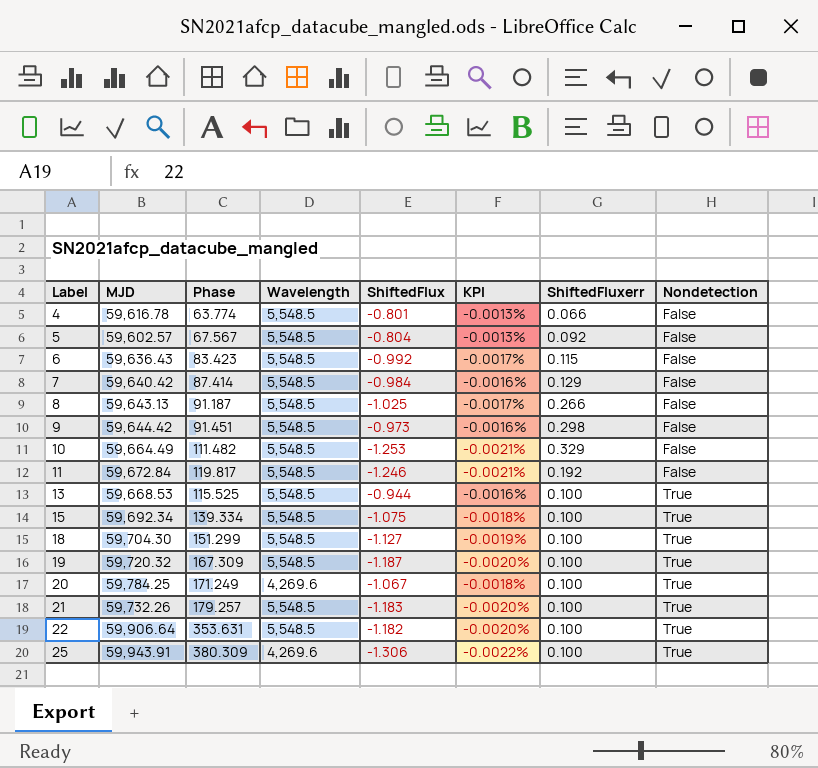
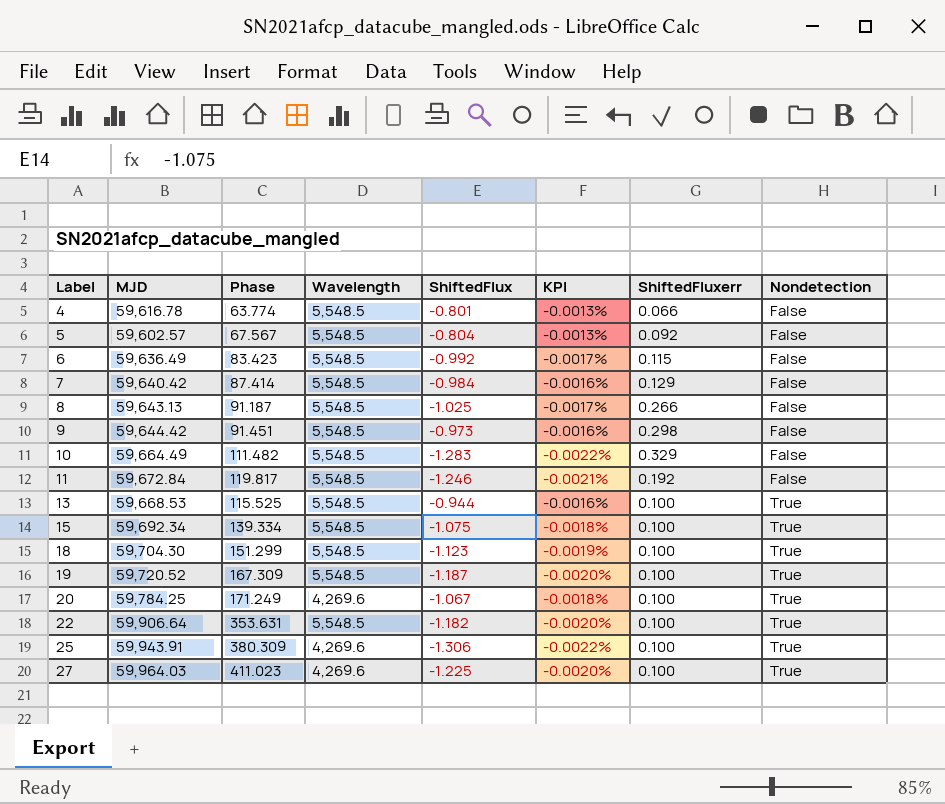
row 21: 59,732.26 | 179.257 | 5,548.5 | -1.183 | -0.0020% | 0.100 | True -> none
6 | MJD: 59,636.43 -> 59,636.49
10 | ShiftedFlux: -1.253 -> -1.283
10 | KPI: -0.0021% -> -0.0022%
18 | ShiftedFlux: -1.127 -> -1.123
19 | MJD: 59,720.32 -> 59,720.52
row 27: none -> 59,964.03 | 411.023 | 4,269.6 | -1.225 | -0.0020% | 0.100 | True

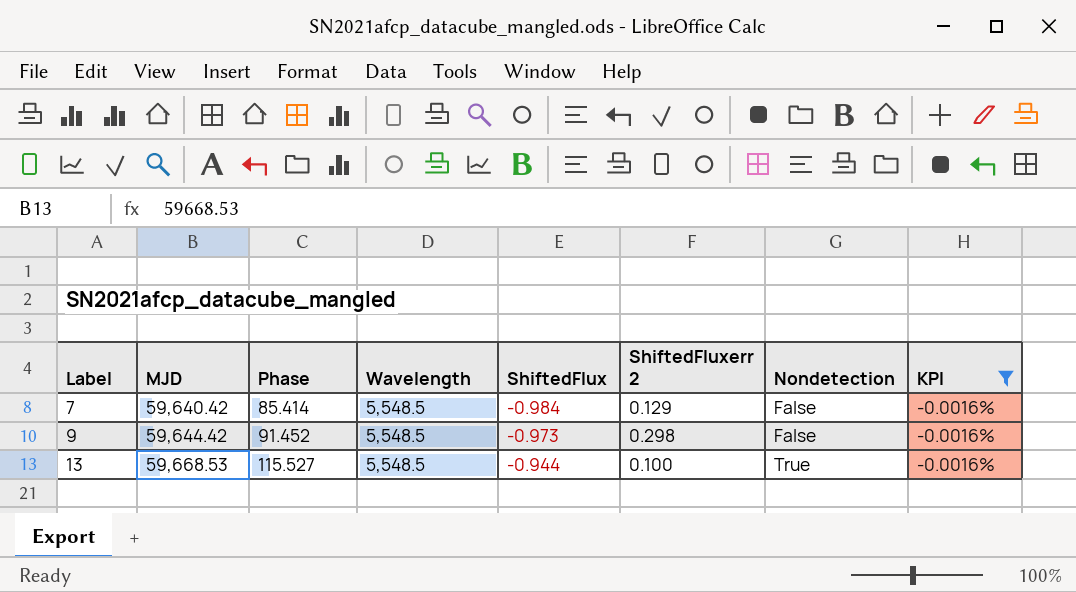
filter: none -> KPI = -0.0016%
column name: ShiftedFluxerr -> ShiftedFluxerr 2
column KPI | position: 6 -> 8
7 | Phase: 87.414 -> 85.414
9 | Phase: 91.451 -> 91.452
13 | Phase: 115.525 -> 115.527

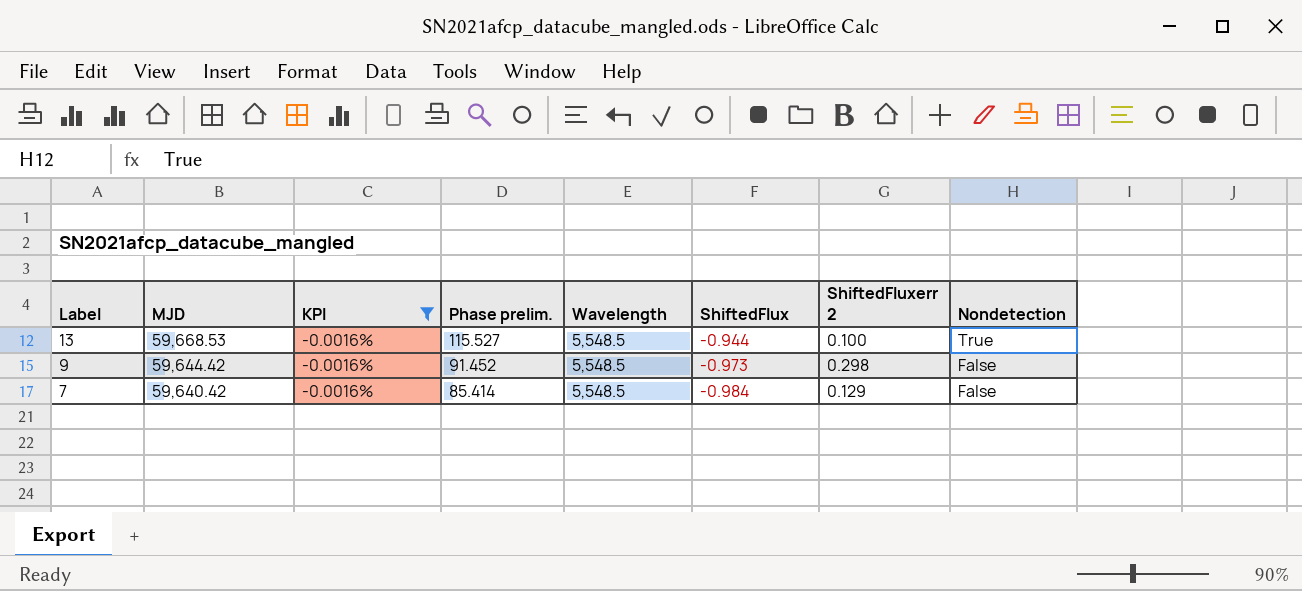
row order: Label ascending -> Label descending
column KPI | position: 8 -> 3
column name: Phase -> Phase prelim.

